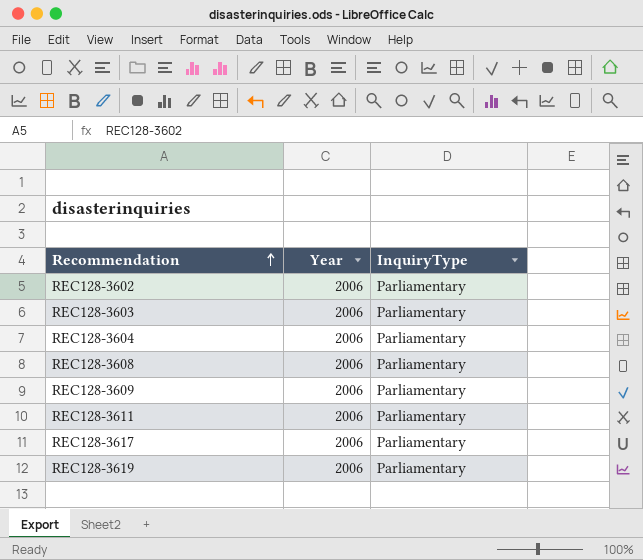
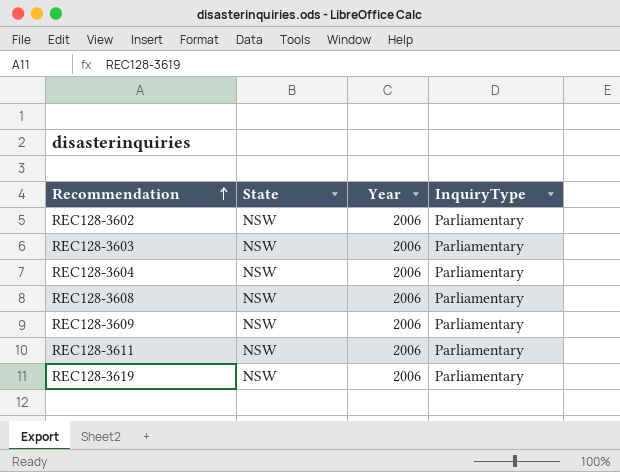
column State | position: none -> 2
row REC128-3617: 2006 | Parliamentary -> none

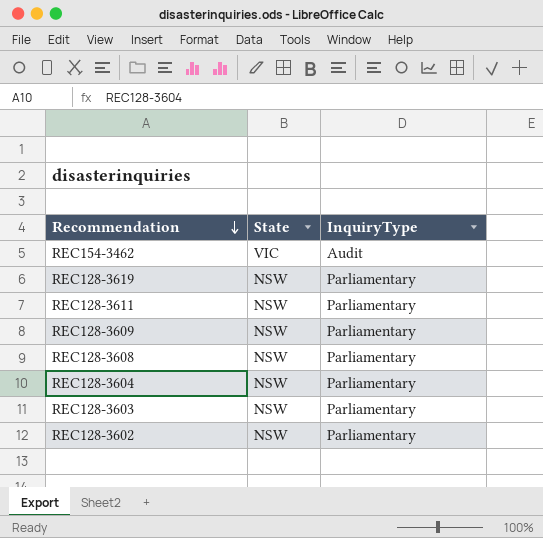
row order: Recommendation ascending -> Recommendation descending
column Year | position: 3 -> none
row REC154-3462: none -> VIC | Audit

